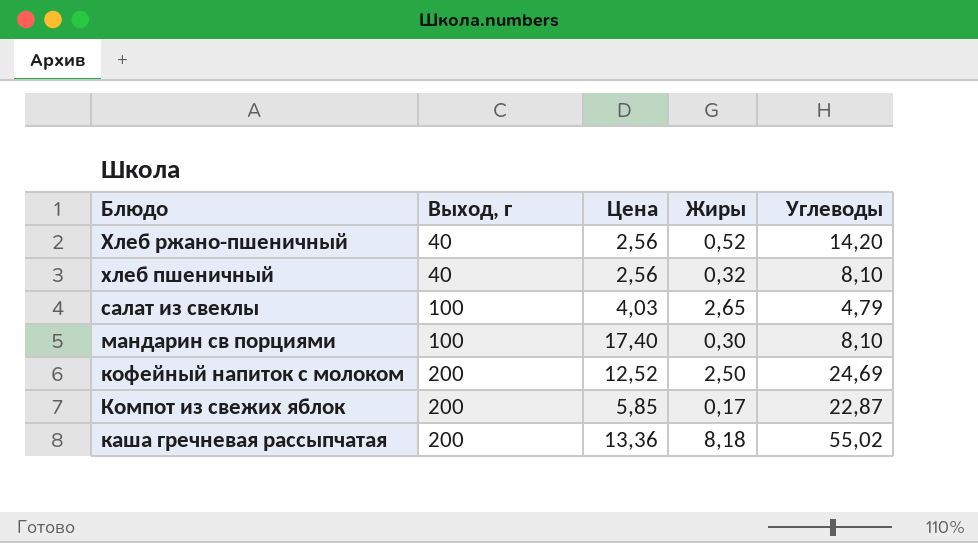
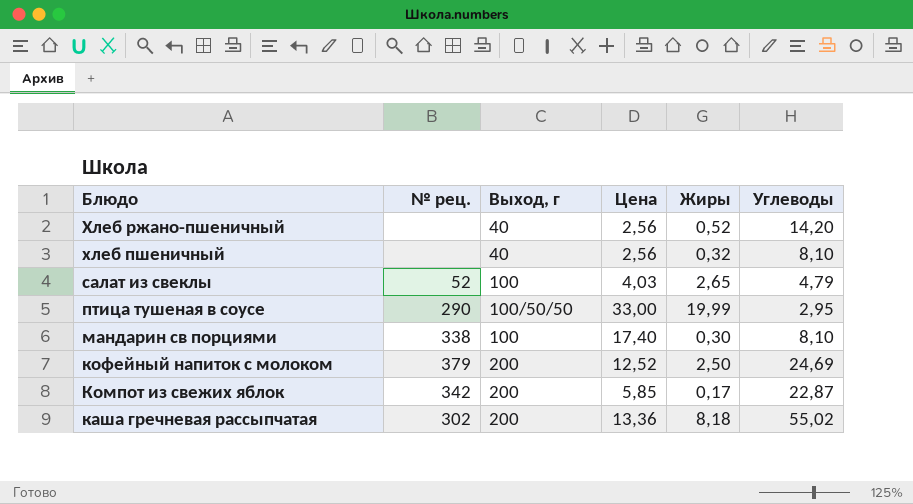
column № рец. | position: none -> 2
row птица тушеная в соусе: none -> 290 | 100/50/50 | 33,00 | 19,99 | 2,95

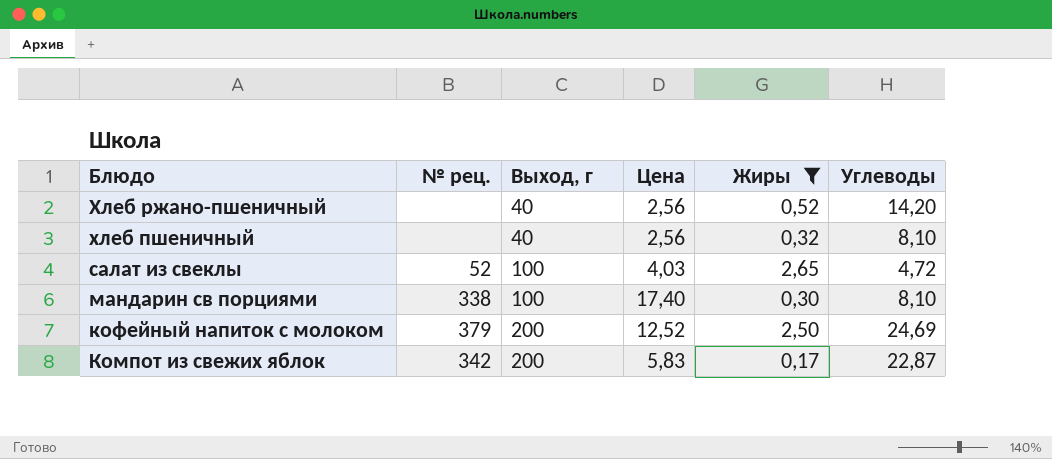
filter: none -> Жиры <= 2,65
салат из свеклы | Углеводы: 4,79 -> 4,72
Компот из свежих яблок | Цена: 5,85 -> 5,83

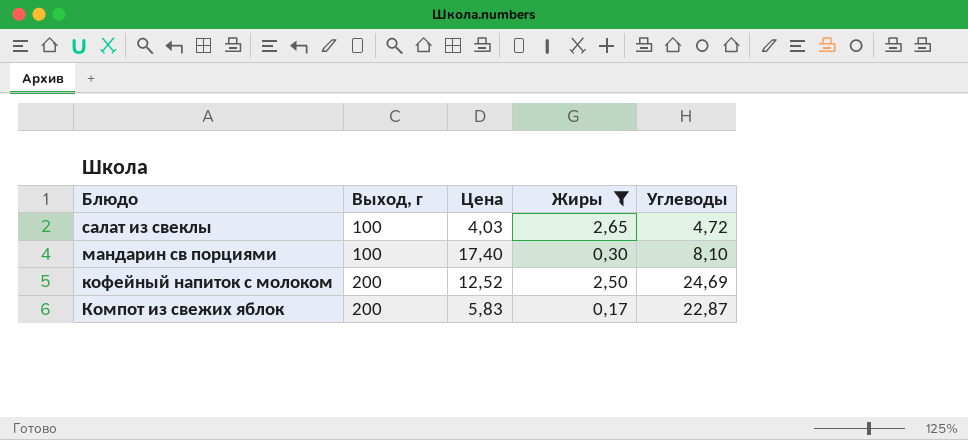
column № рец. | position: 2 -> none
row Хлеб ржано-пшеничный: none | 40 | 2,56 | 0,52 | 14,20 -> none
row хлеб пшеничный: none | 40 | 2,56 | 0,32 | 8,10 -> none

